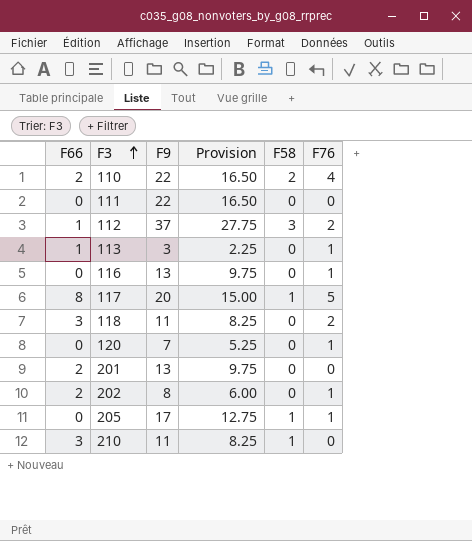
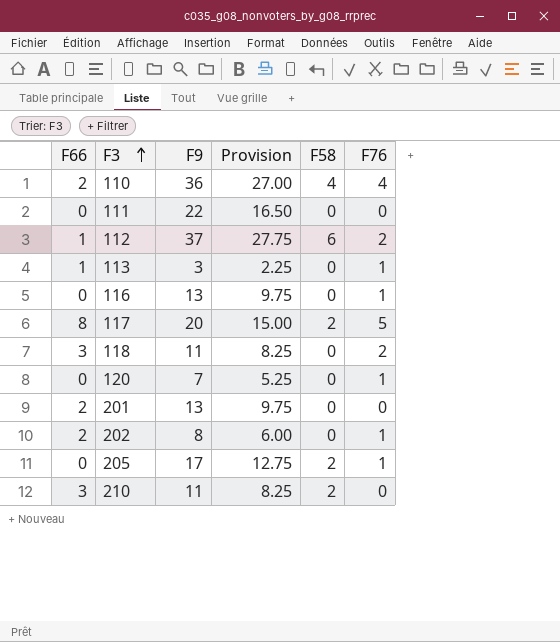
110 | F9: 22 -> 36
110 | Provision: 16.50 -> 27.00
110 | F58: 2 -> 4
112 | F58: 3 -> 6
117 | F58: 1 -> 2
205 | F58: 1 -> 2
210 | F58: 1 -> 2

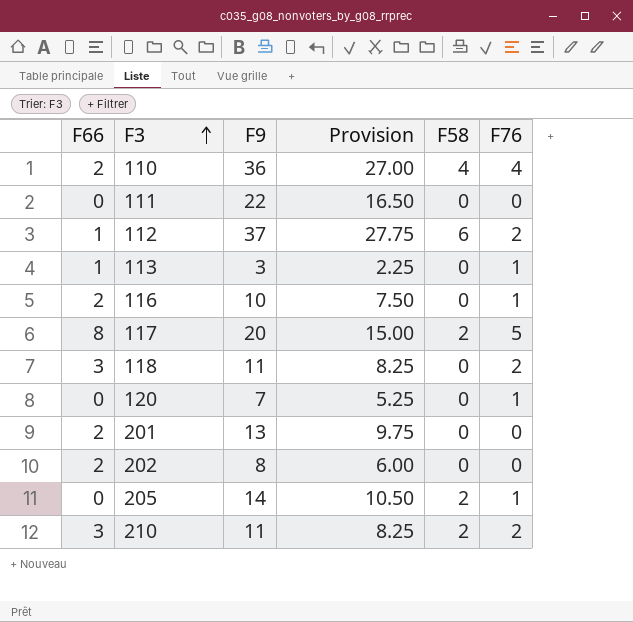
116 | F66: 0 -> 2
116 | F9: 13 -> 10
116 | Provision: 9.75 -> 7.50
202 | F76: 1 -> 0
205 | F9: 17 -> 14
205 | Provision: 12.75 -> 10.50
210 | F76: 0 -> 2

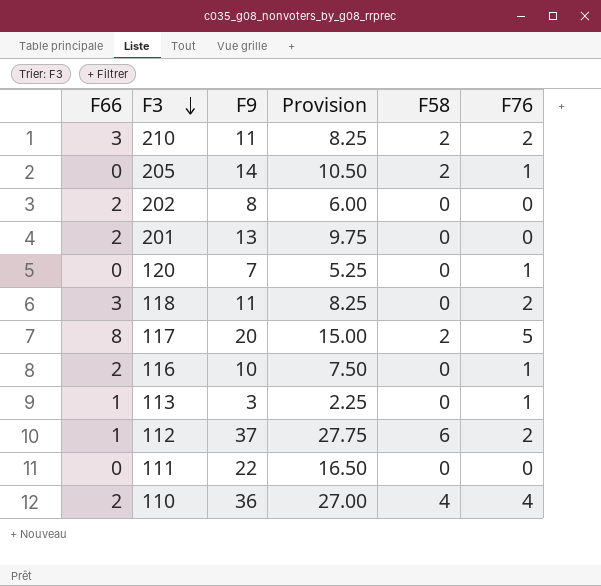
row order: F3 ascending -> F3 descending

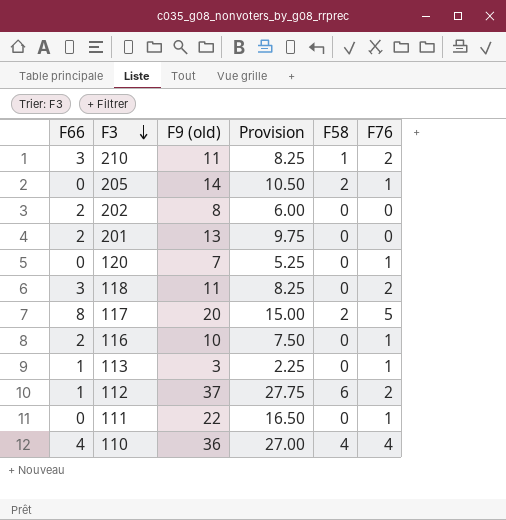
column name: F9 -> F9 (old)
210 | F58: 2 -> 1
111 | F76: 0 -> 1
110 | F66: 2 -> 4

